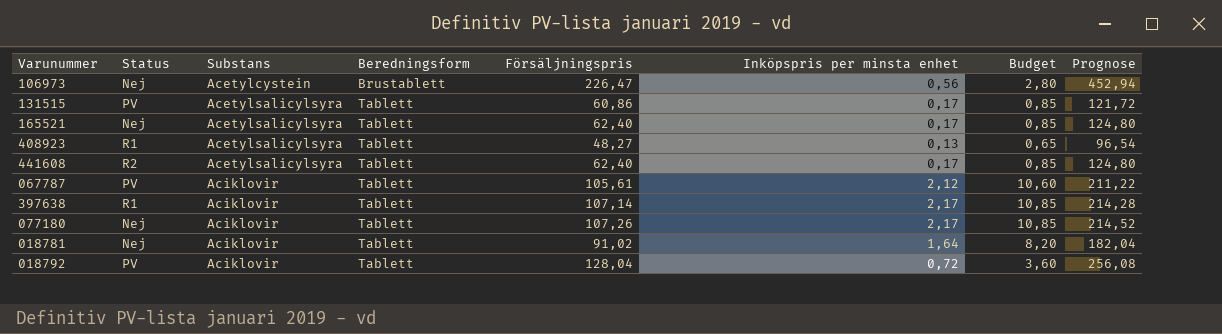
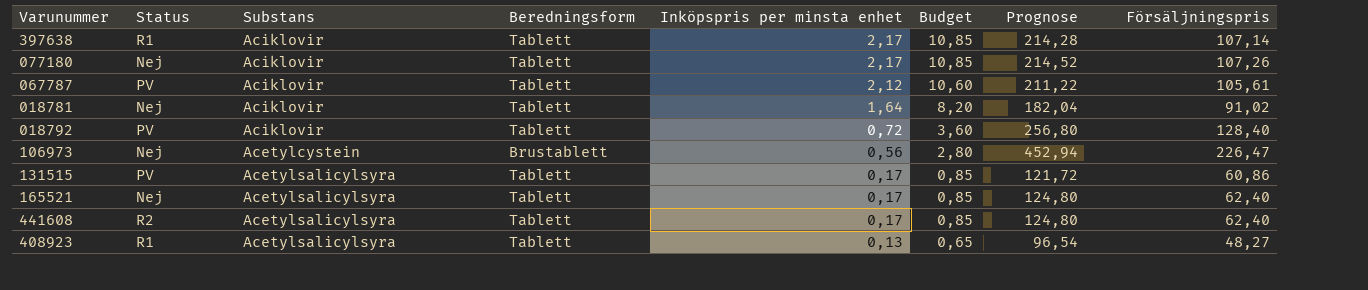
row order: Substans ascending -> Inköpspris per minsta enhet descending
column Försäljningspris | position: 5 -> 8
018792 | Prognose: 256,08 -> 256,80
018792 | Försäljningspris: 128,04 -> 128,40

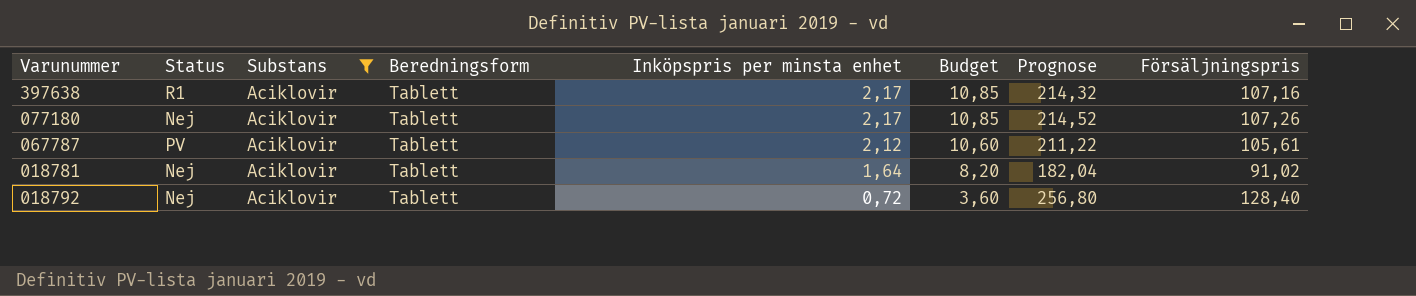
filter: none -> Substans = Aciklovir
397638 | Prognose: 214,28 -> 214,32
397638 | Försäljningspris: 107,14 -> 107,16
018792 | Status: PV -> Nej

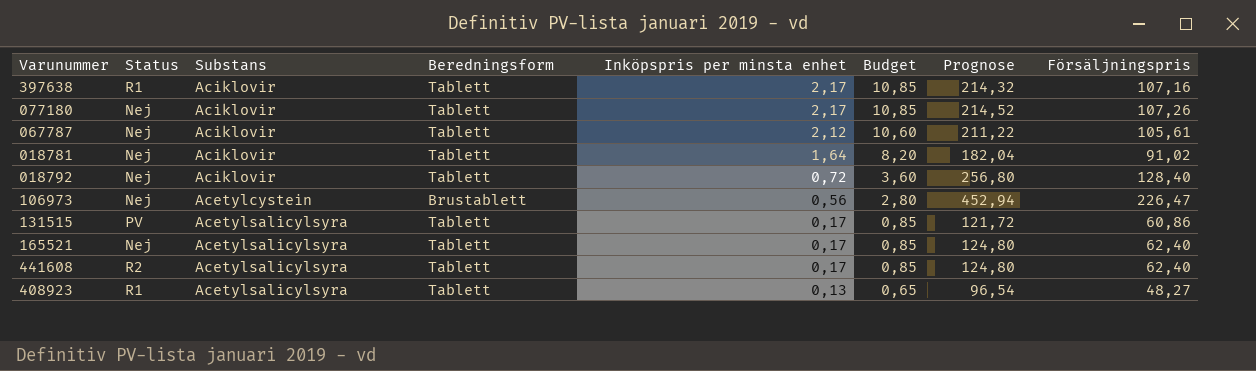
filter: Substans = Aciklovir -> none
067787 | Status: PV -> Nej

